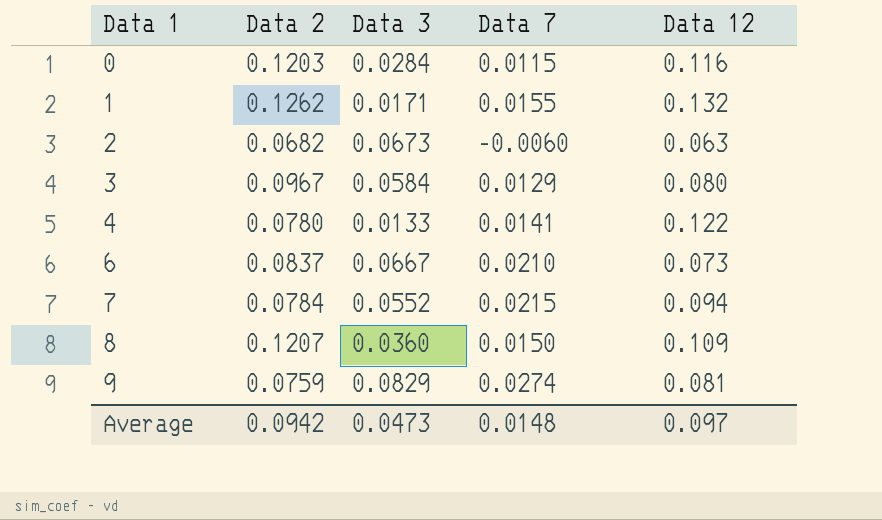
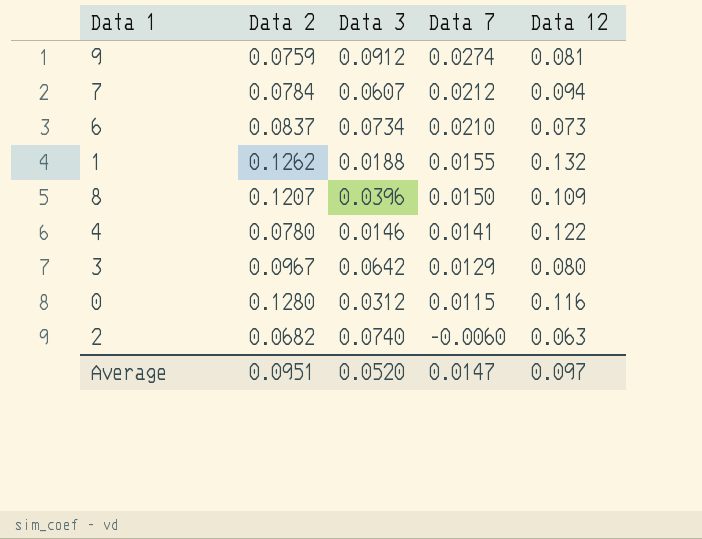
row order: Data 1 ascending -> Data 7 descending
9 | Data 3: 0.0829 -> 0.0912
7 | Data 3: 0.0552 -> 0.0607
7 | Data 7: 0.0215 -> 0.0212
6 | Data 3: 0.0667 -> 0.0734
1 | Data 3: 0.0171 -> 0.0188
8 | Data 3: 0.0360 -> 0.0396
4 | Data 3: 0.0133 -> 0.0146
3 | Data 3: 0.0584 -> 0.0642
0 | Data 2: 0.1203 -> 0.1280
0 | Data 3: 0.0284 -> 0.0312
2 | Data 3: 0.0673 -> 0.0740
Average | Data 2: 0.0942 -> 0.0951
Average | Data 3: 0.0473 -> 0.0520
Average | Data 7: 0.0148 -> 0.0147

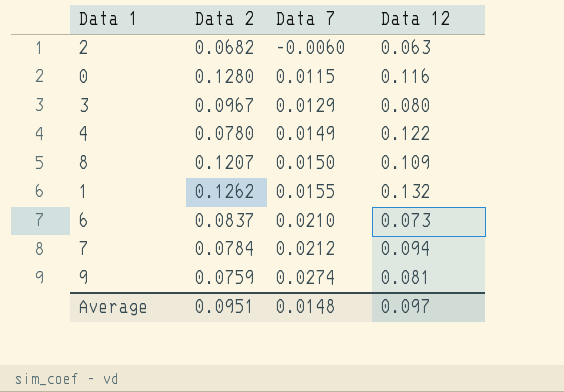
row order: Data 7 descending -> Data 7 ascending
column Data 3 | position: 3 -> none
4 | Data 7: 0.0141 -> 0.0149
Average | Data 7: 0.0147 -> 0.0148

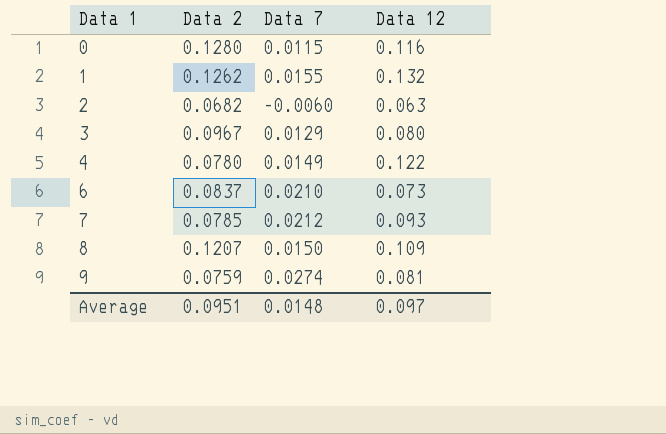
row order: Data 7 ascending -> Data 1 ascending
7 | Data 2: 0.0784 -> 0.0785
7 | Data 12: 0.094 -> 0.093

